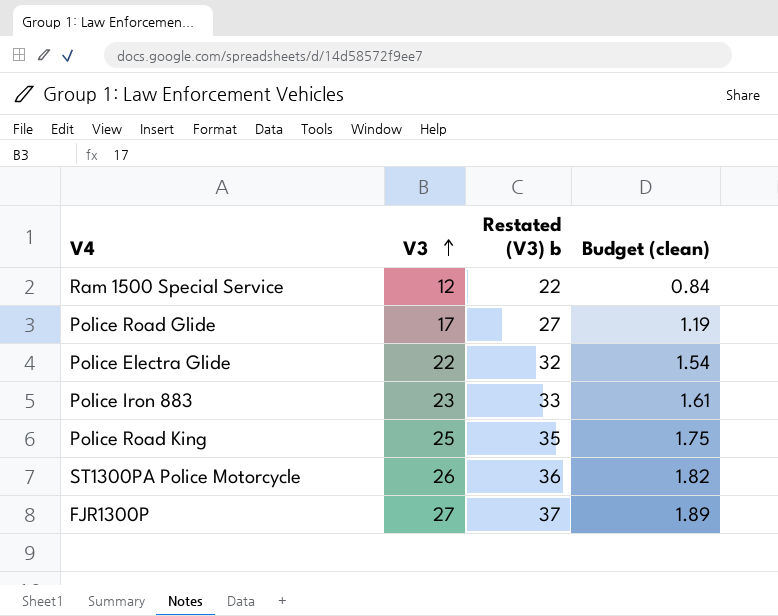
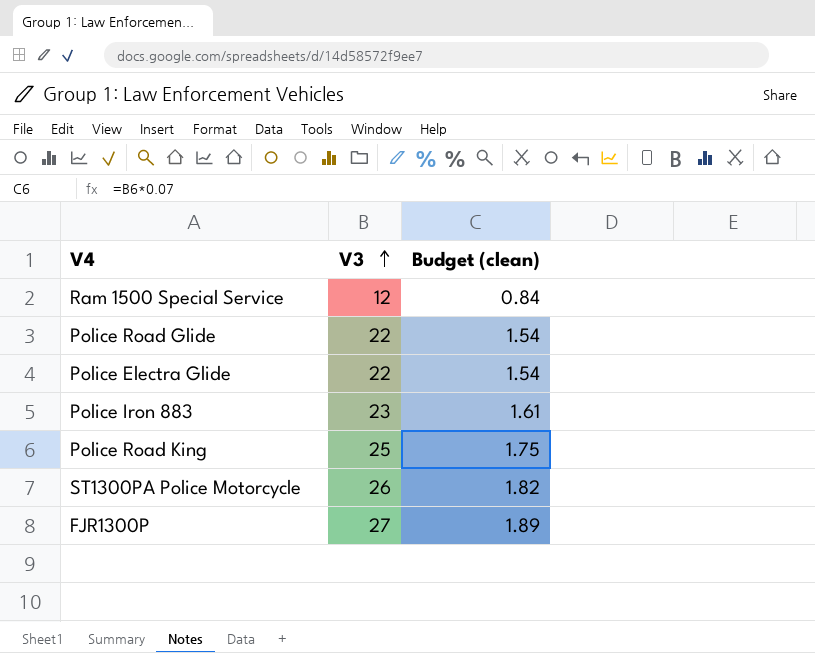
column Restated (V3) b | formula: [V3] + 10 -> none
Police Road Glide | V3: 17 -> 22
Police Road Glide | Budget (clean): 1.19 -> 1.54

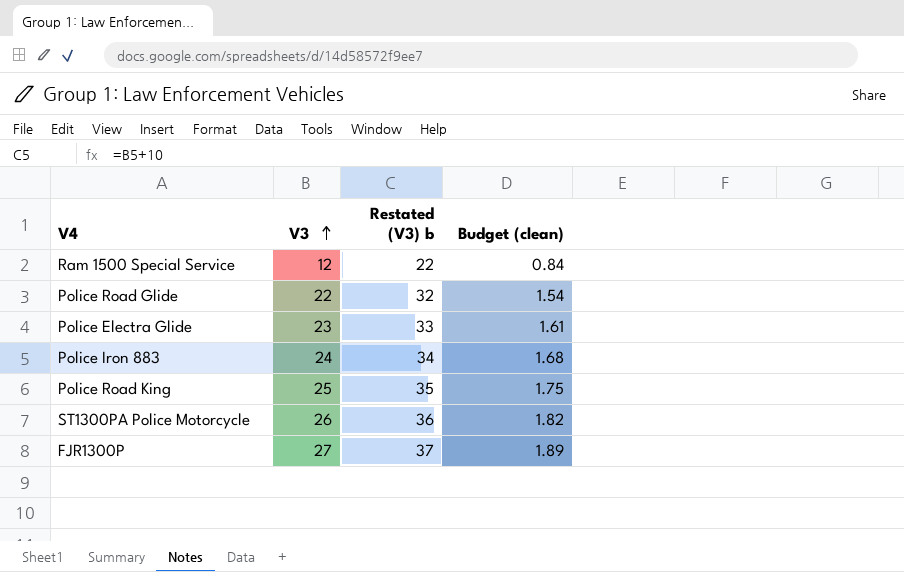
column Restated (V3) b | formula: none -> [V3] + 10
Police Electra Glide | V3: 22 -> 23
Police Electra Glide | Budget (clean): 1.54 -> 1.61
Police Iron 883 | V3: 23 -> 24
Police Iron 883 | Budget (clean): 1.61 -> 1.68

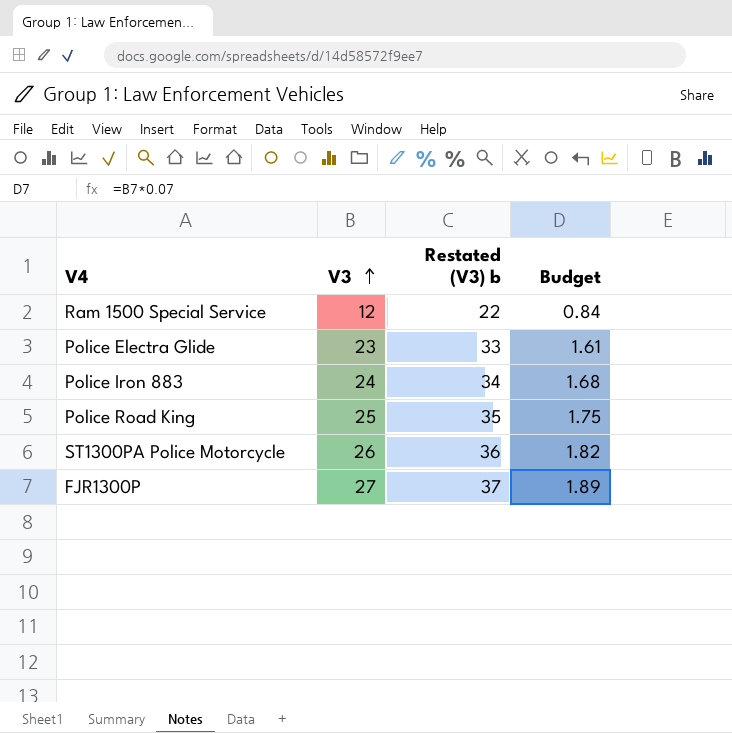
column name: Budget (clean) -> Budget
row Police Road Glide: 22 | 32 | 1.54 -> none

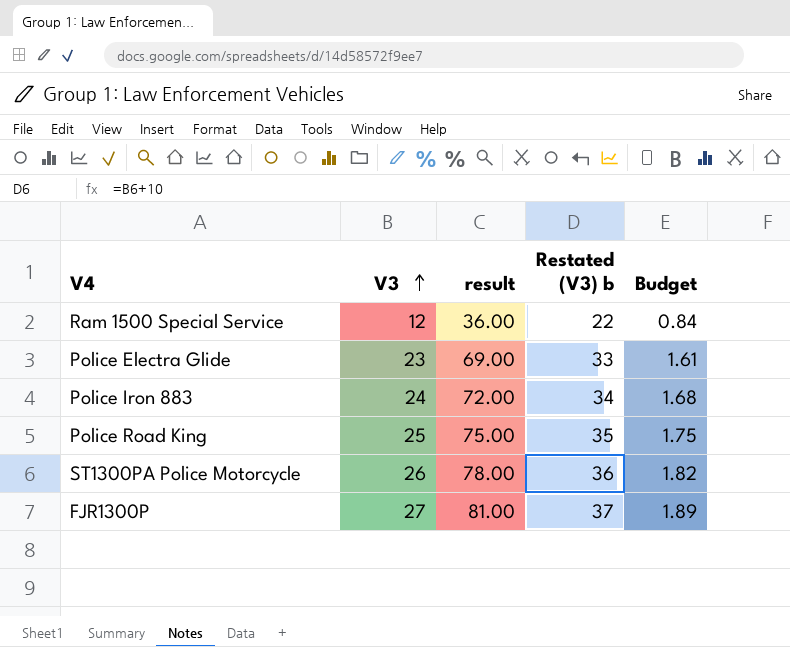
column result | formula: none -> [V3] * 3

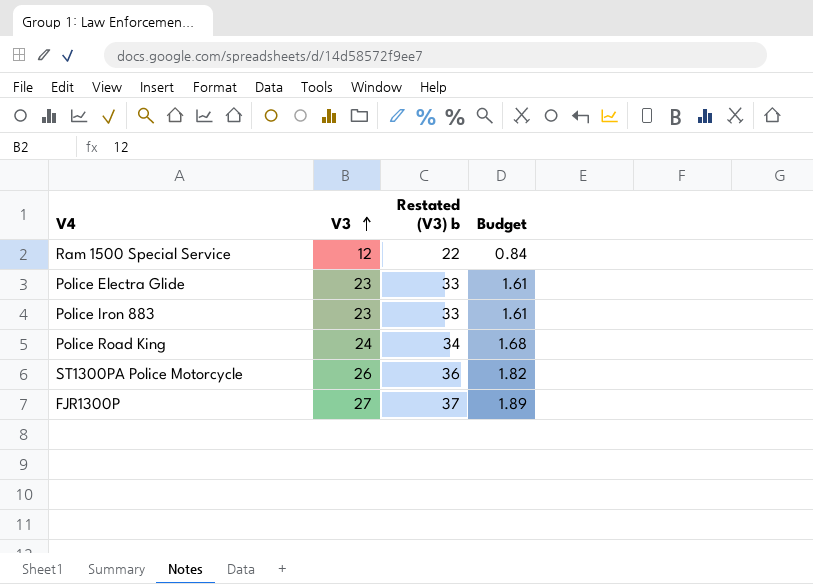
column result | formula: [V3] * 3 -> none
Police Iron 883 | V3: 24 -> 23
Police Iron 883 | Restated (V3) b: 34 -> 33
Police Iron 883 | Budget: 1.68 -> 1.61
Police Road King | V3: 25 -> 24
Police Road King | Restated (V3) b: 35 -> 34
Police Road King | Budget: 1.75 -> 1.68

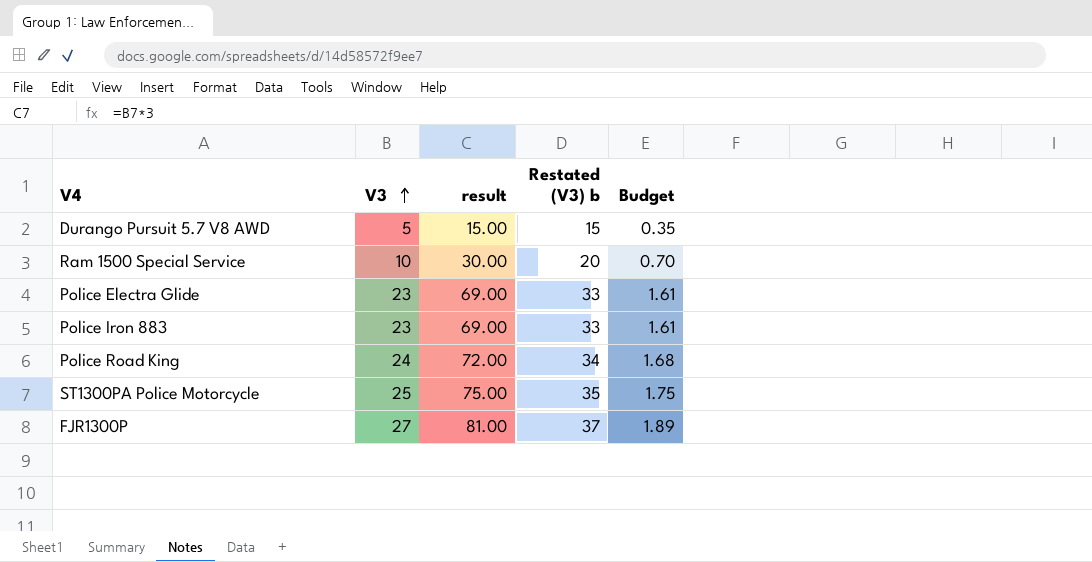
column result | formula: none -> [V3] * 3
row Durango Pursuit 5.7 V8 AWD: none -> 5 | 15.00 | 15 | 0.35
Ram 1500 Special Service | V3: 12 -> 10
Ram 1500 Special Service | Restated (V3) b: 22 -> 20
Ram 1500 Special Service | Budget: 0.84 -> 0.70
ST1300PA Police Motorcycle | V3: 26 -> 25
ST1300PA Police Motorcycle | Restated (V3) b: 36 -> 35
ST1300PA Police Motorcycle | Budget: 1.82 -> 1.75

